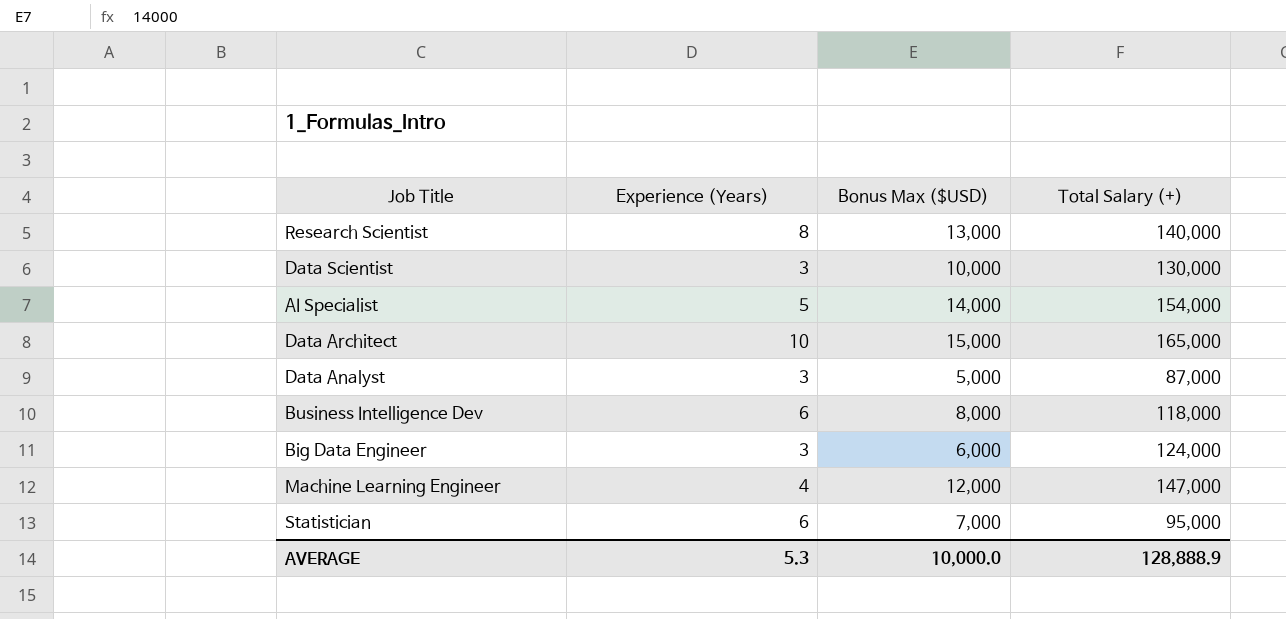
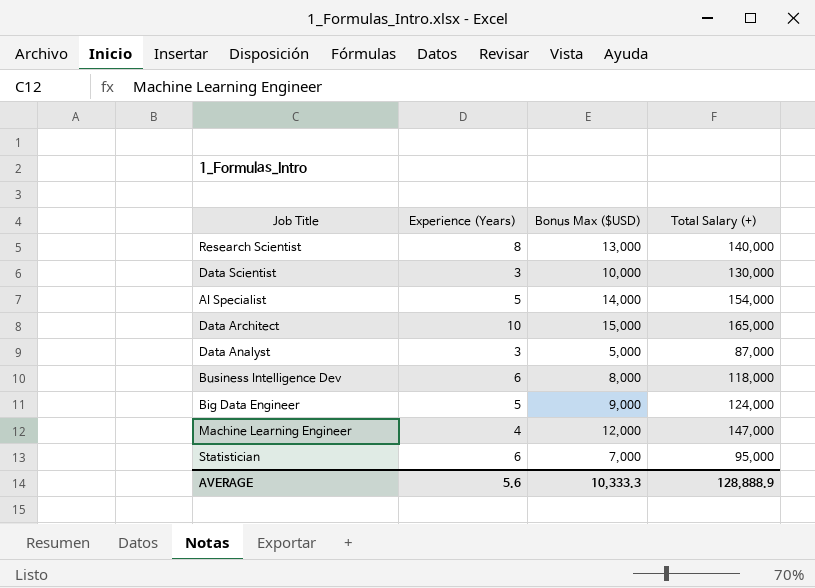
Big Data Engineer | Experience (Years): 3 -> 5
Big Data Engineer | Bonus Max ($USD): 6,000 -> 9,000
AVERAGE | Experience (Years): 5.3 -> 5.6
AVERAGE | Bonus Max ($USD): 10,000.0 -> 10,333.3

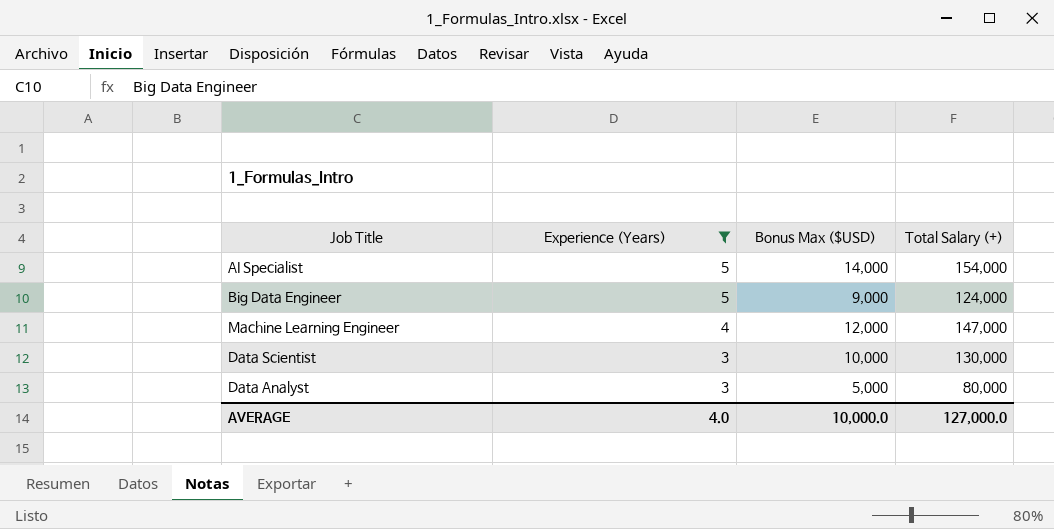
filter: none -> Experience (Years) <= 5
row order: none -> Experience (Years) descending
Data Analyst | Total Salary (+): 87,000 -> 80,000
AVERAGE | Experience (Years): 5.6 -> 4.0
AVERAGE | Bonus Max ($USD): 10,333.3 -> 10,000.0
AVERAGE | Total Salary (+): 128,888.9 -> 127,000.0

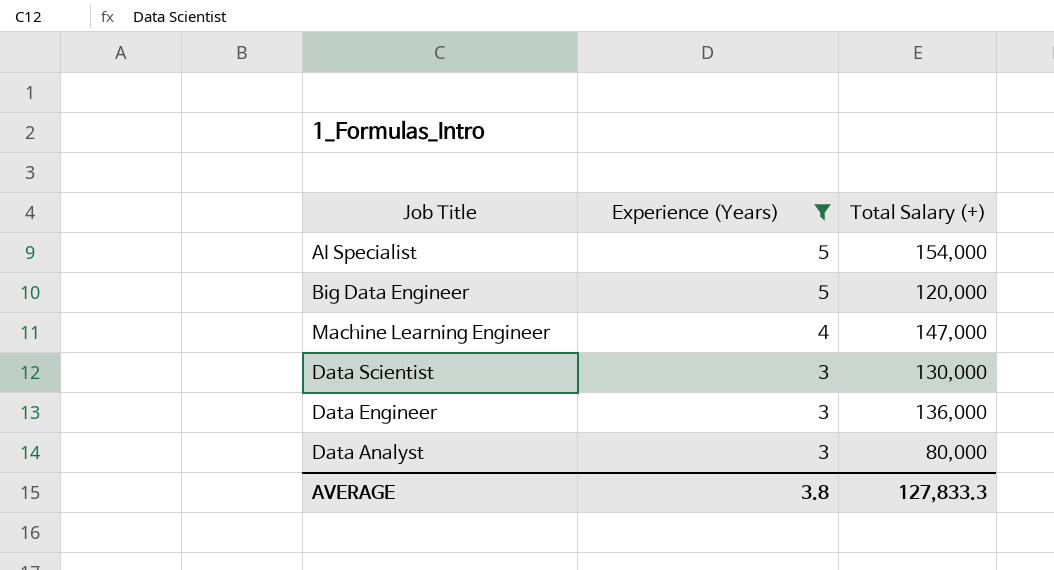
column Bonus Max ($USD) | position: 3 -> none
Big Data Engineer | Total Salary (+): 124,000 -> 120,000
row Data Engineer: none -> 3 | 136,000
AVERAGE | Experience (Years): 4.0 -> 3.8
AVERAGE | Total Salary (+): 127,000.0 -> 127,833.3

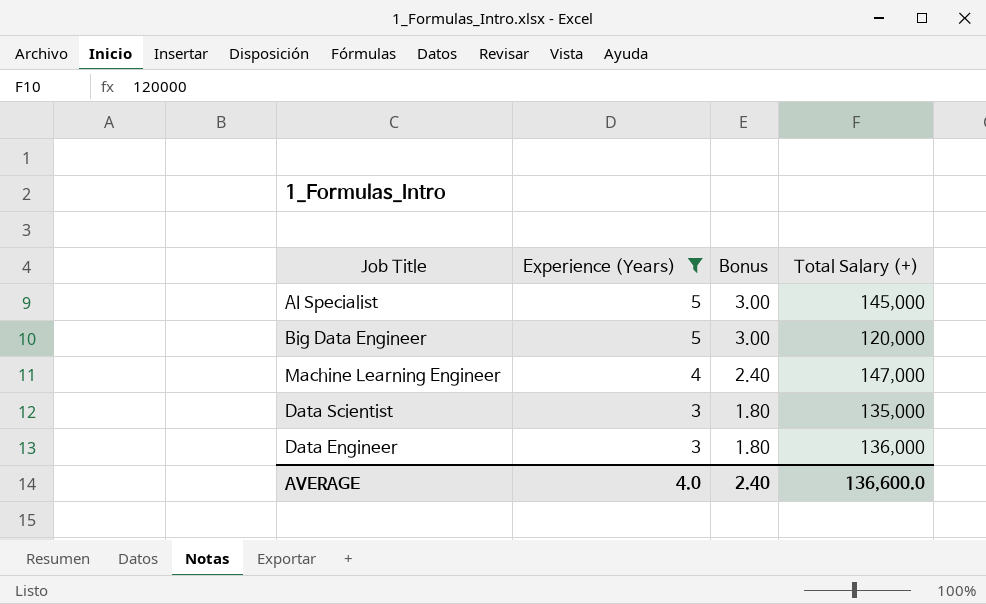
column Bonus | formula: none -> [Experience (Years)] * 0.6
row Data Analyst: 3 | 80,000 -> none
AI Specialist | Total Salary (+): 154,000 -> 145,000
Data Scientist | Total Salary (+): 130,000 -> 135,000
AVERAGE | Experience (Years): 3.8 -> 4.0
AVERAGE | Total Salary (+): 127,833.3 -> 136,600.0

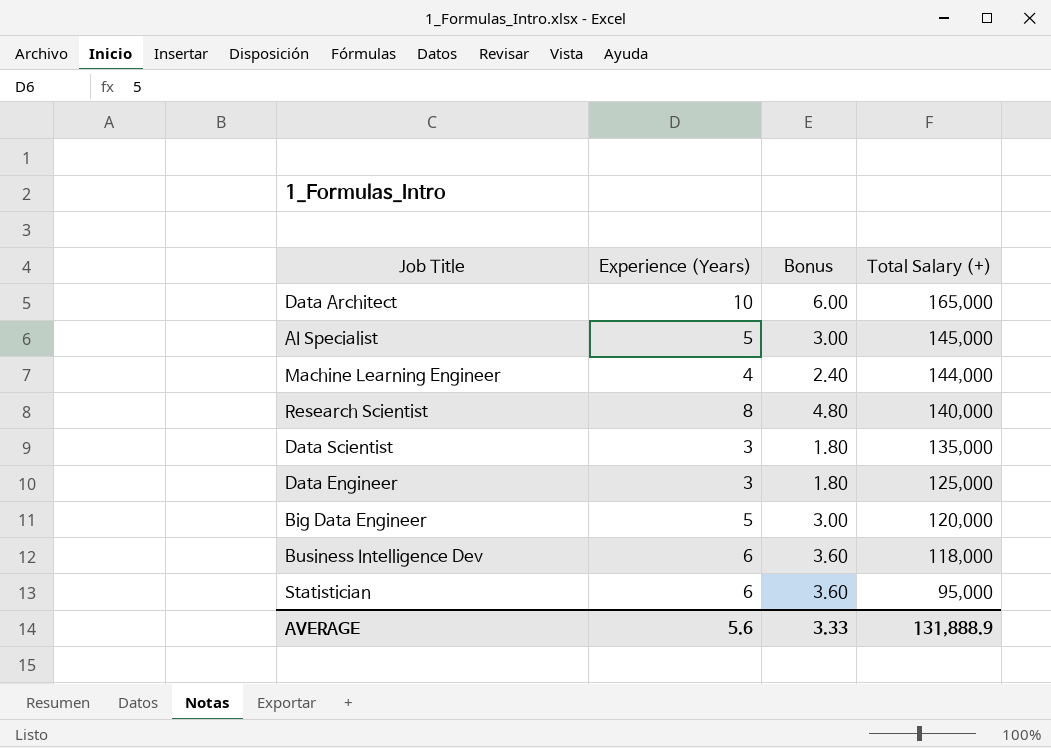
filter: Experience (Years) <= 5 -> none
row order: Experience (Years) descending -> Total Salary (+) descending
Machine Learning Engineer | Total Salary (+): 147,000 -> 144,000
Data Engineer | Total Salary (+): 136,000 -> 125,000
AVERAGE | Experience (Years): 4.0 -> 5.6
AVERAGE | Bonus: 2.40 -> 3.33
AVERAGE | Total Salary (+): 136,600.0 -> 131,888.9

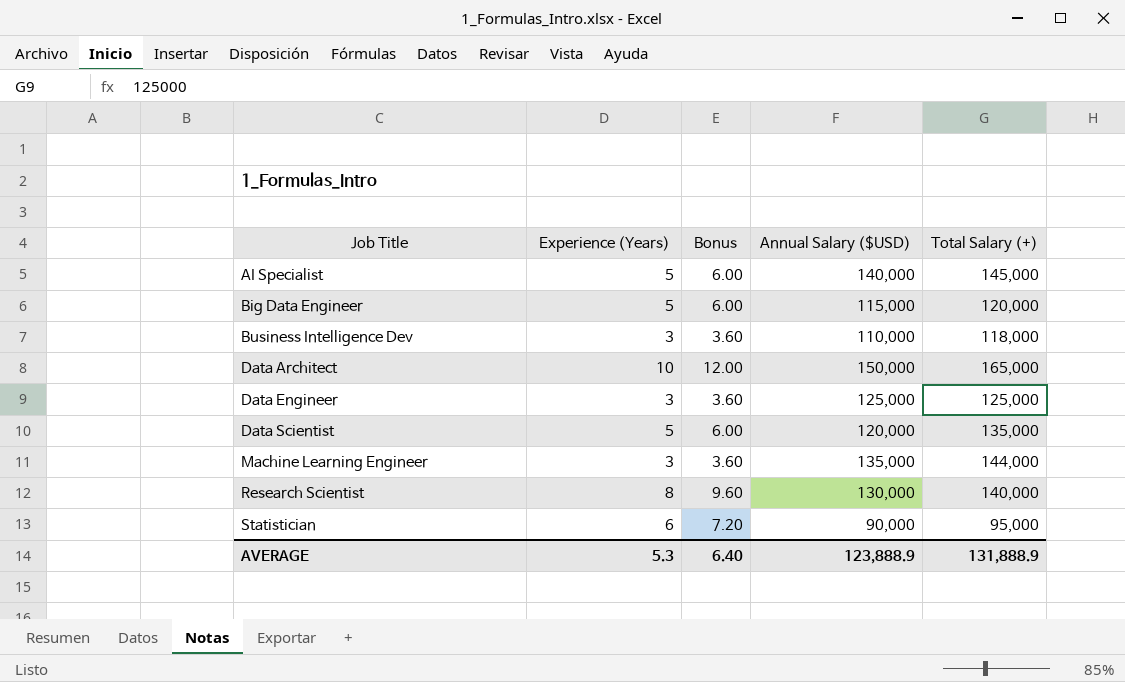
row order: Total Salary (+) descending -> Job Title ascending
column Bonus | formula: [Experience (Years)] * 0.6 -> [Experience (Years)] * 1.2
column Annual Salary ($USD) | position: none -> 4
Business Intelligence Dev | Experience (Years): 6 -> 3
Data Scientist | Experience (Years): 3 -> 5
Machine Learning Engineer | Experience (Years): 4 -> 3
AVERAGE | Experience (Years): 5.6 -> 5.3
AVERAGE | Bonus: 3.33 -> 6.40

